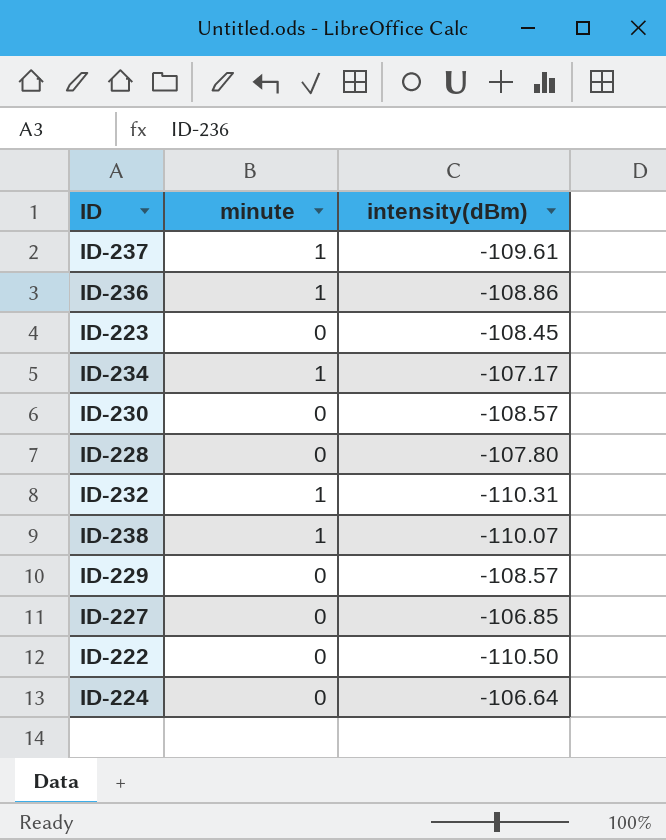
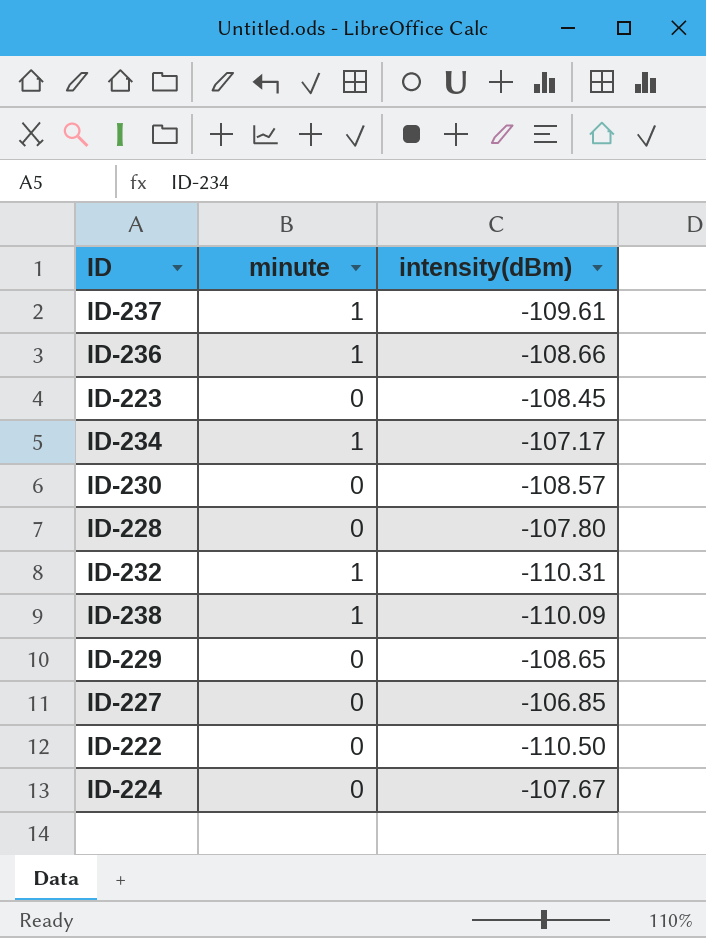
ID-236 | intensity(dBm): -108.86 -> -108.66
ID-238 | intensity(dBm): -110.07 -> -110.09
ID-229 | intensity(dBm): -108.57 -> -108.65
ID-224 | intensity(dBm): -106.64 -> -107.67

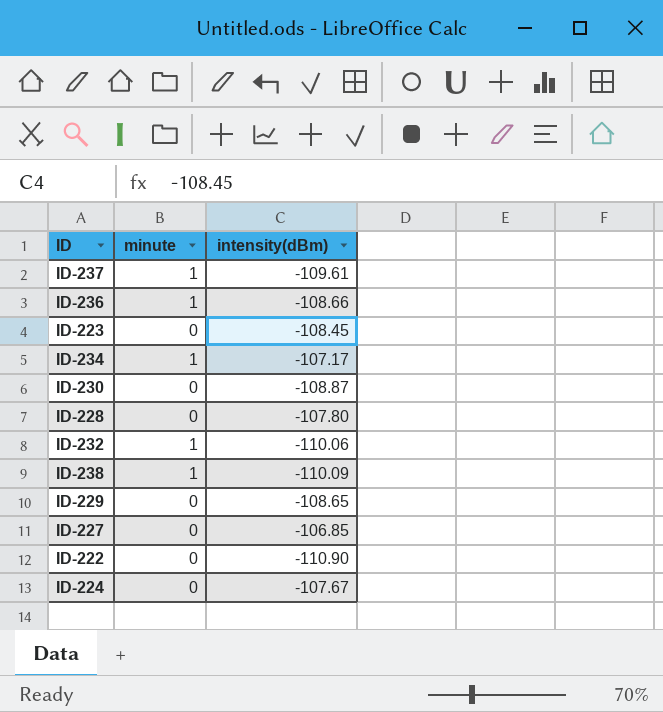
ID-230 | intensity(dBm): -108.57 -> -108.87
ID-232 | intensity(dBm): -110.31 -> -110.06
ID-222 | intensity(dBm): -110.50 -> -110.90

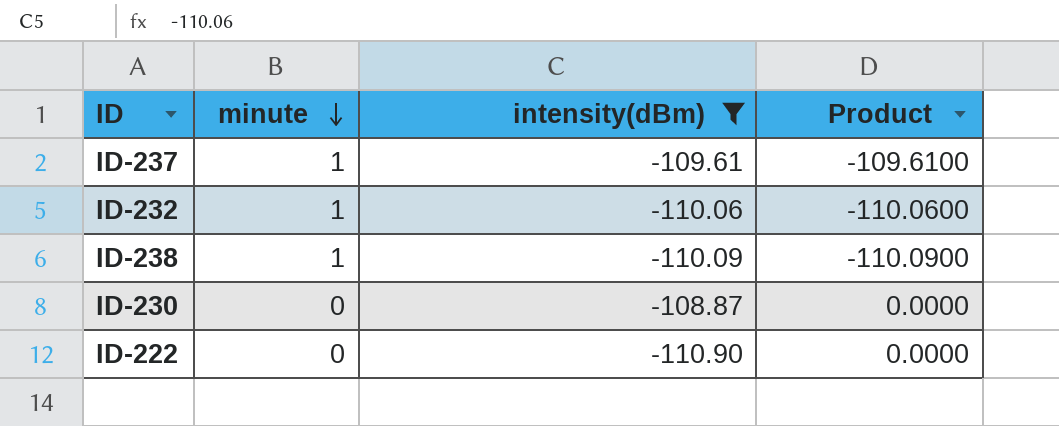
filter: none -> intensity(dBm) <= -108.87
row order: none -> minute descending
column Product | formula: none -> [minute] * [intensity(dBm)]

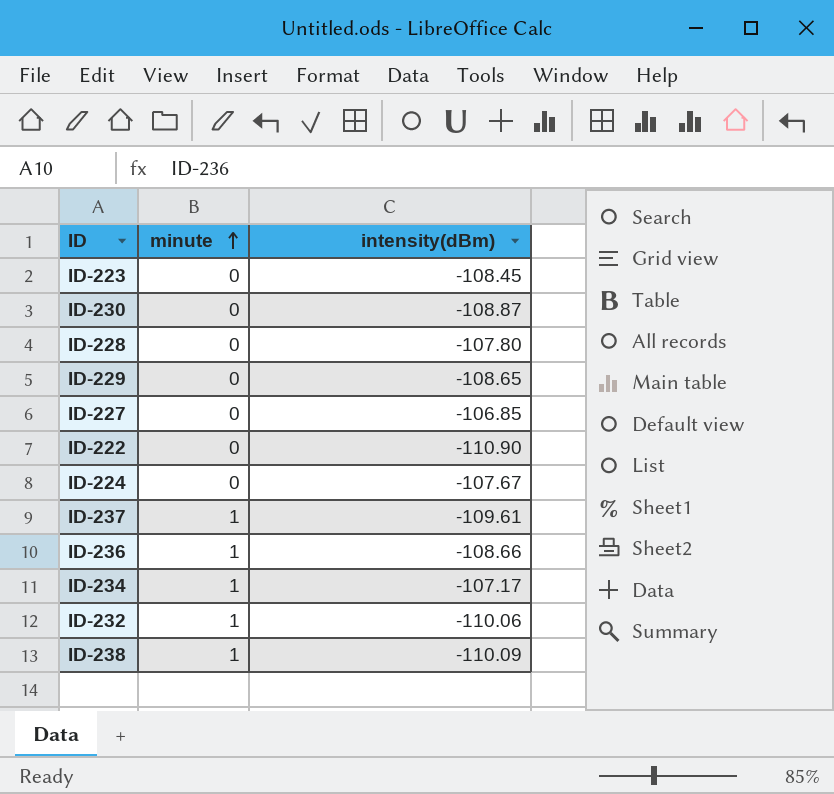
filter: intensity(dBm) <= -108.87 -> none
row order: minute descending -> minute ascending
column Product | formula: [minute] * [intensity(dBm)] -> none

